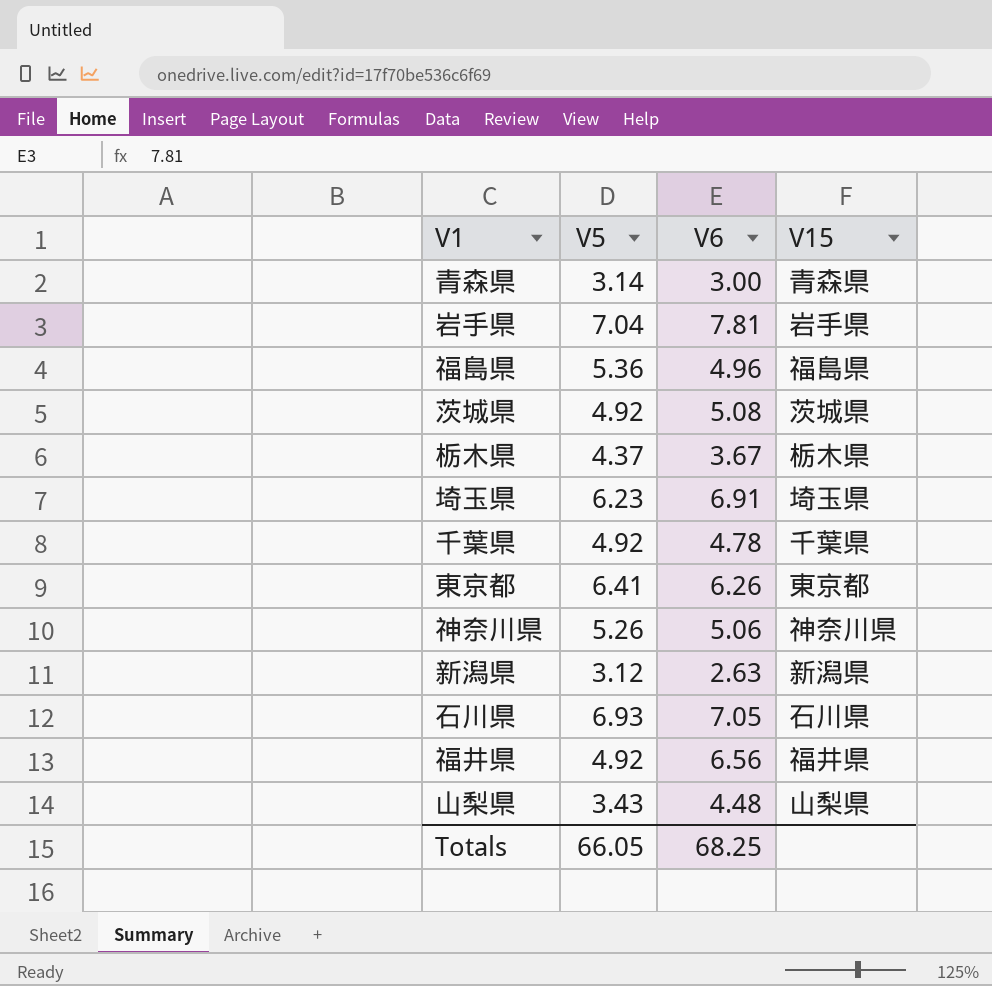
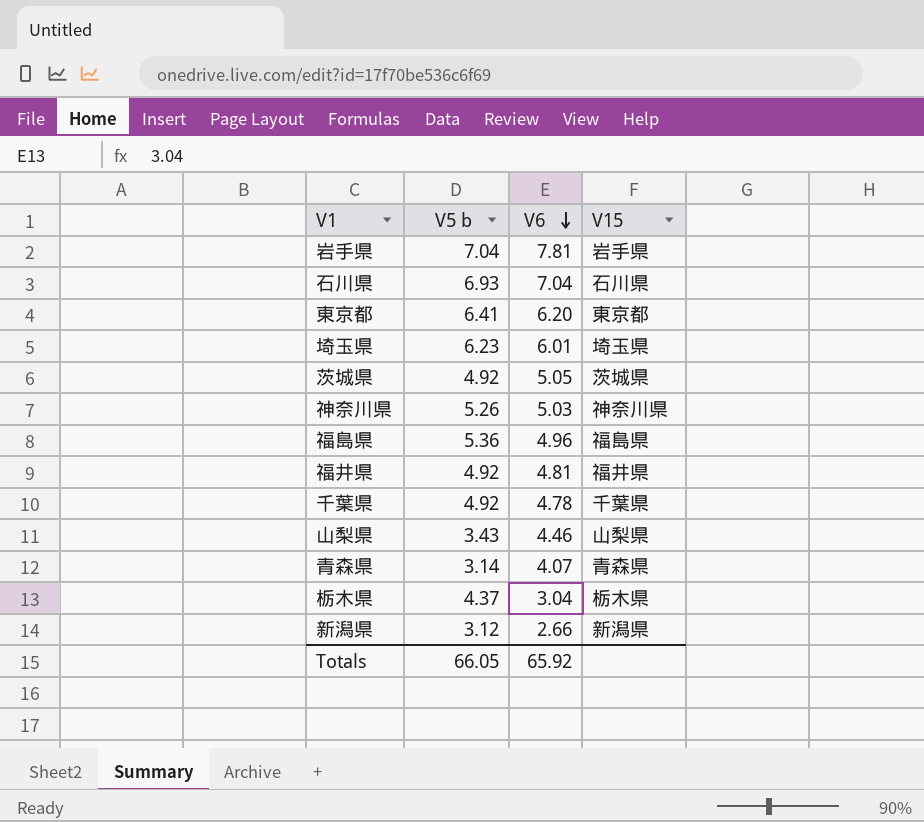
row order: none -> V6 descending
column name: V5 -> V5 b
石川県 | V6: 7.05 -> 7.04
東京都 | V6: 6.26 -> 6.20
埼玉県 | V6: 6.91 -> 6.01
茨城県 | V6: 5.08 -> 5.05
神奈川県 | V6: 5.06 -> 5.03
福井県 | V6: 6.56 -> 4.81
山梨県 | V6: 4.48 -> 4.46
青森県 | V6: 3.00 -> 4.07
栃木県 | V6: 3.67 -> 3.04
新潟県 | V6: 2.63 -> 2.66
Totals | V6: 68.25 -> 65.92

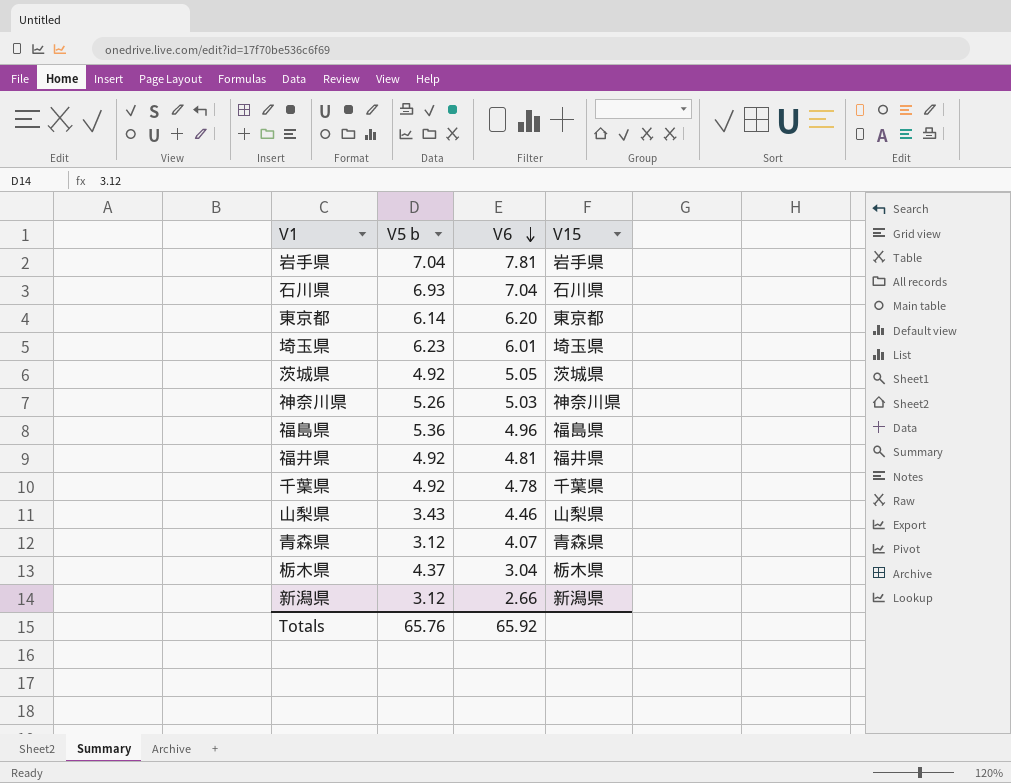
東京都 | V5 b: 6.41 -> 6.14
青森県 | V5 b: 3.14 -> 3.12
Totals | V5 b: 66.05 -> 65.76

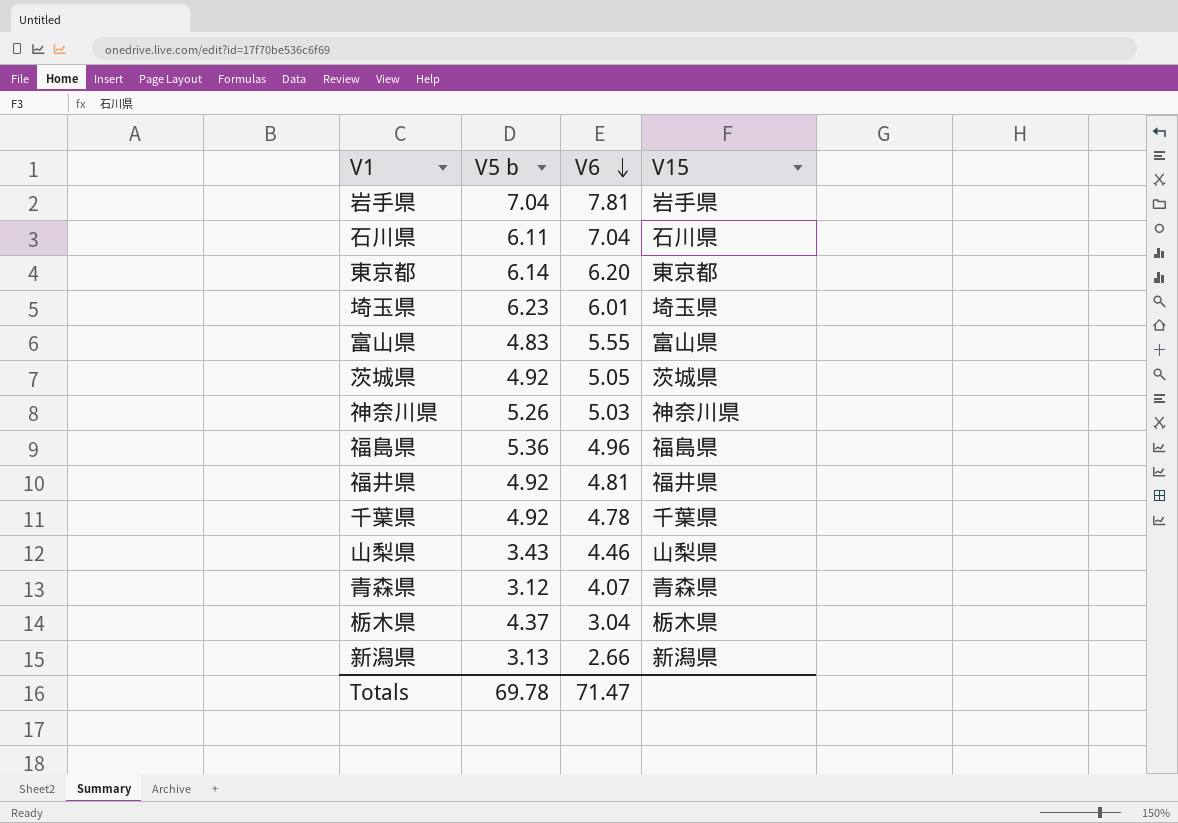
石川県 | V5 b: 6.93 -> 6.11
row 富山県: none -> 4.83 | 5.55 | 富山県
新潟県 | V5 b: 3.12 -> 3.13
Totals | V5 b: 65.76 -> 69.78
Totals | V6: 65.92 -> 71.47

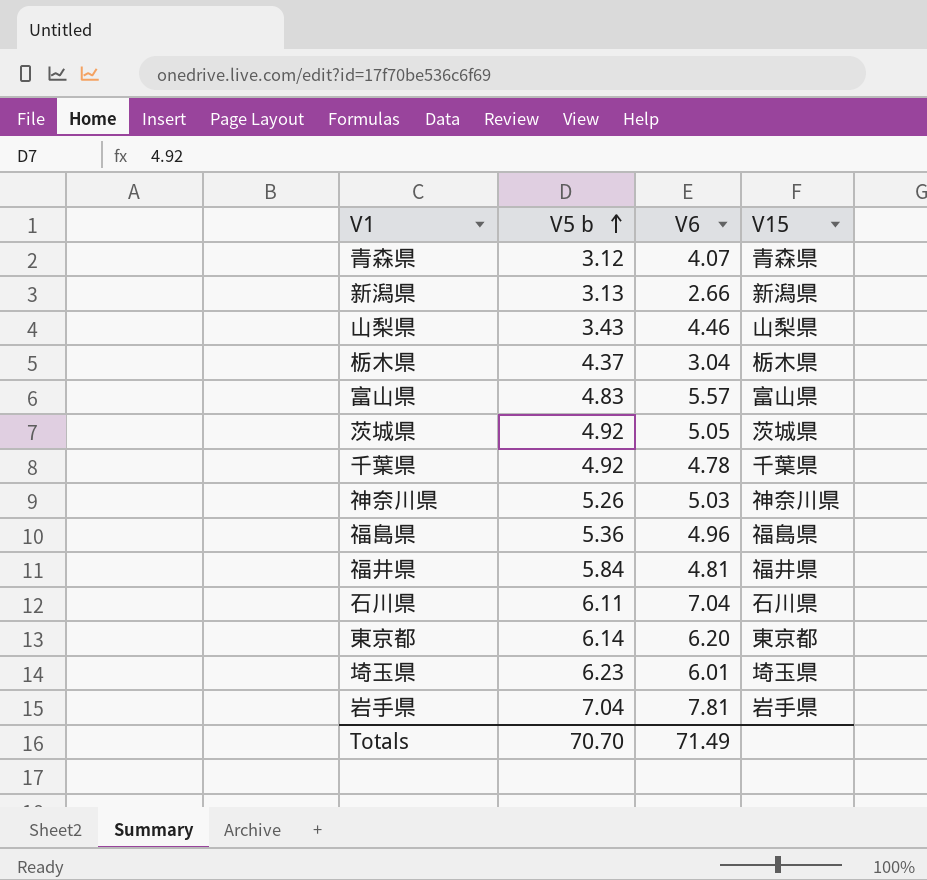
row order: V6 descending -> V5 b ascending
富山県 | V6: 5.55 -> 5.57
福井県 | V5 b: 4.92 -> 5.84
Totals | V5 b: 69.78 -> 70.70
Totals | V6: 71.47 -> 71.49

